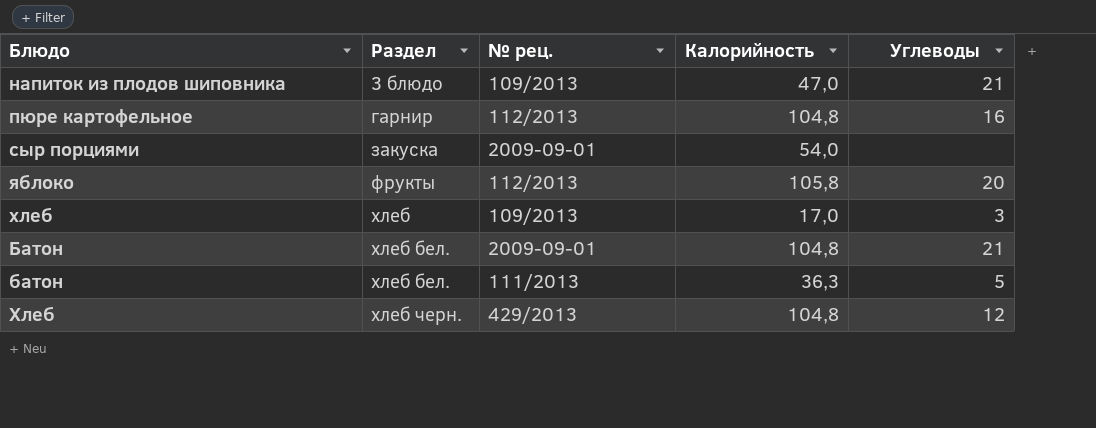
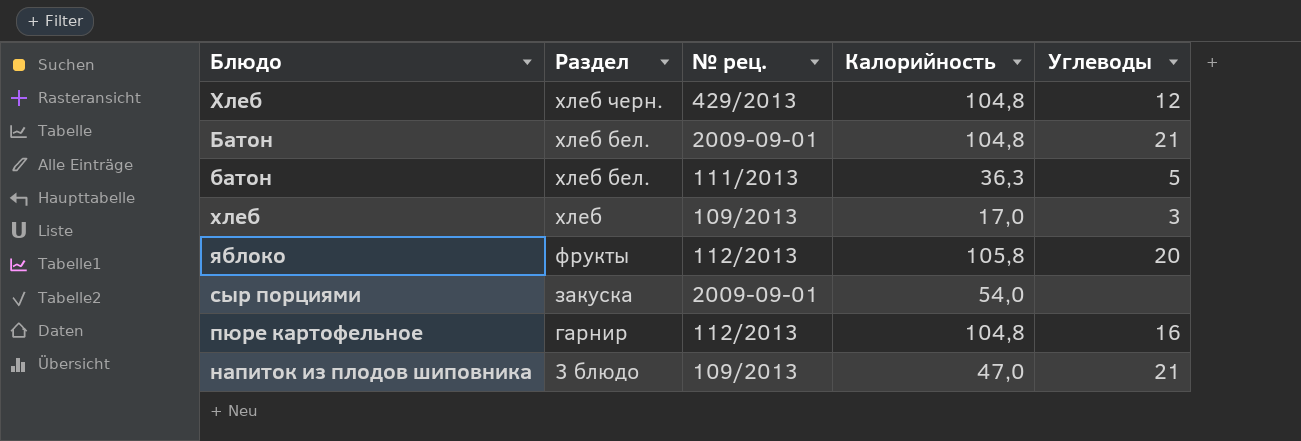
row order: Раздел ascending -> Раздел descending

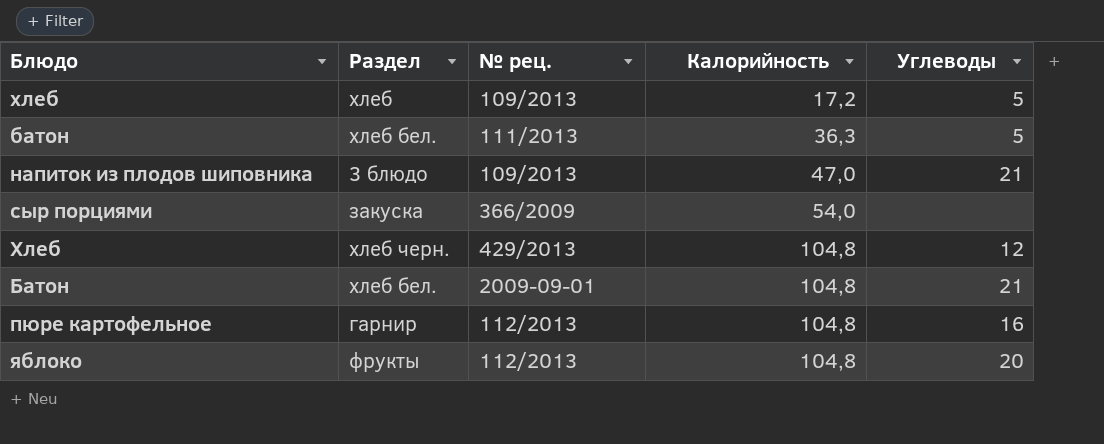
row order: Раздел descending -> Калорийность ascending
хлеб | Калорийность: 17,0 -> 17,2
хлеб | Углеводы: 3 -> 5
сыр порциями | № рец.: 2009-09-01 -> 366/2009
яблоко | Калорийность: 105,8 -> 104,8

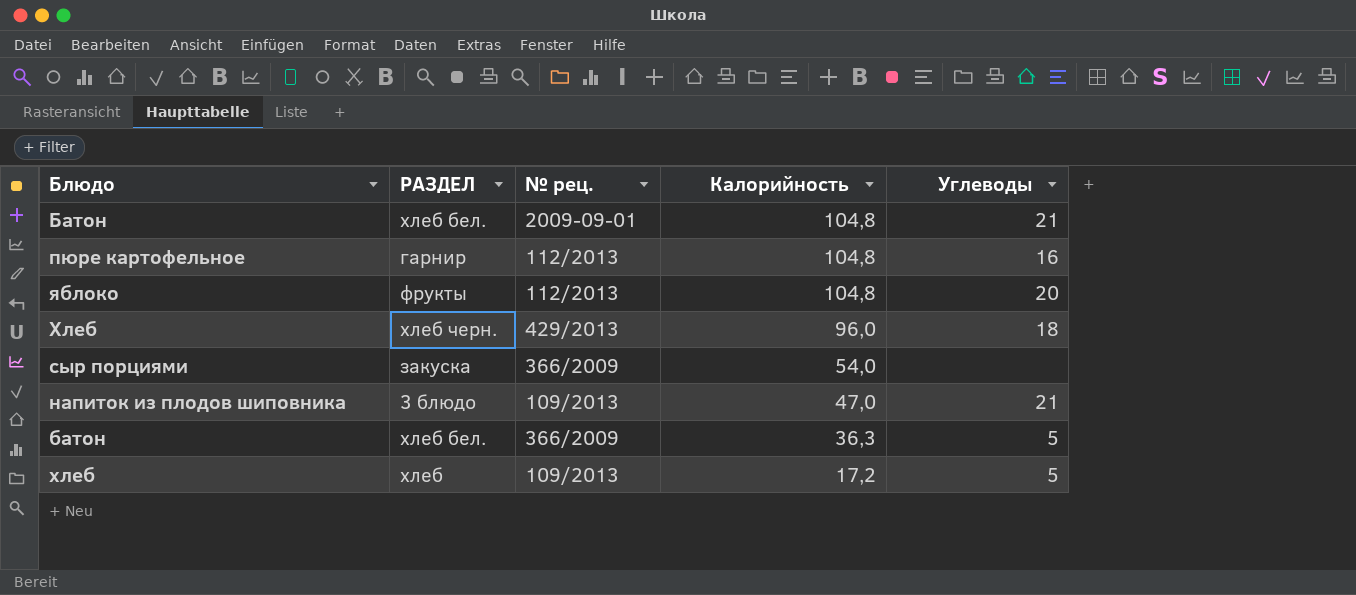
row order: Калорийность ascending -> Калорийность descending
column name: Раздел -> РАЗДЕЛ
Хлеб | Калорийность: 104,8 -> 96,0
Хлеб | Углеводы: 12 -> 18
батон | № рец.: 111/2013 -> 366/2009

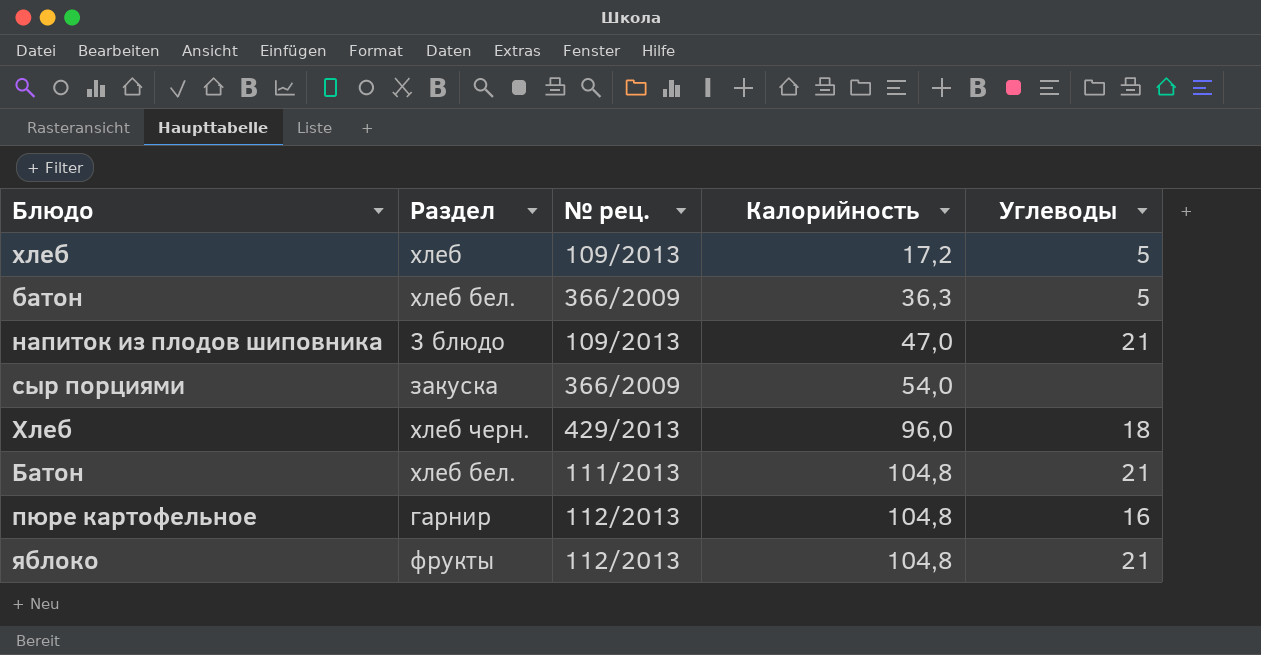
row order: Калорийность descending -> Калорийность ascending
column name: РАЗДЕЛ -> Раздел
Батон | № рец.: 2009-09-01 -> 111/2013
яблоко | Углеводы: 20 -> 21

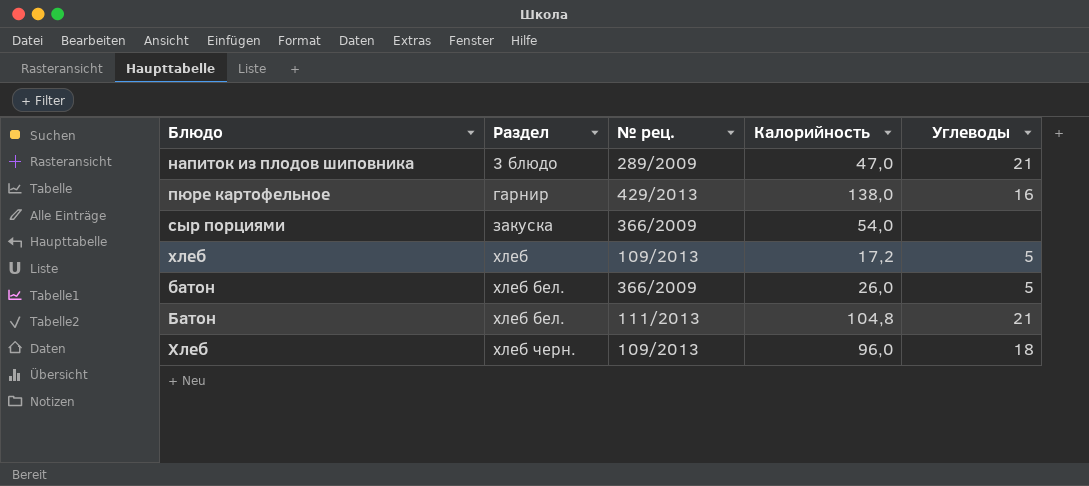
row order: Калорийность ascending -> Раздел ascending
row яблоко: фрукты | 112/2013 | 104,8 | 21 -> none
напиток из плодов шиповника | № рец.: 109/2013 -> 289/2009
пюре картофельное | № рец.: 112/2013 -> 429/2013
пюре картофельное | Калорийность: 104,8 -> 138,0
батон | Калорийность: 36,3 -> 26,0
Хлеб | № рец.: 429/2013 -> 109/2013

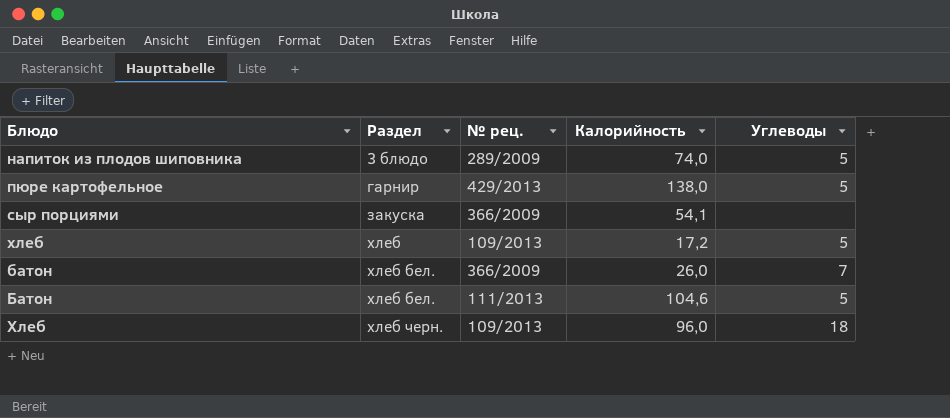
напиток из плодов шиповника | Калорийность: 47,0 -> 74,0
напиток из плодов шиповника | Углеводы: 21 -> 5
пюре картофельное | Углеводы: 16 -> 5
сыр порциями | Калорийность: 54,0 -> 54,1
батон | Углеводы: 5 -> 7
Батон | Калорийность: 104,8 -> 104,6
Батон | Углеводы: 21 -> 5

